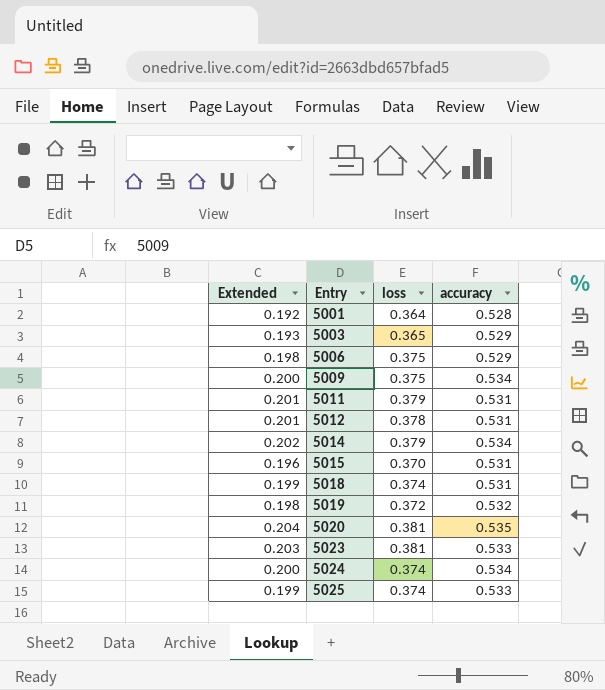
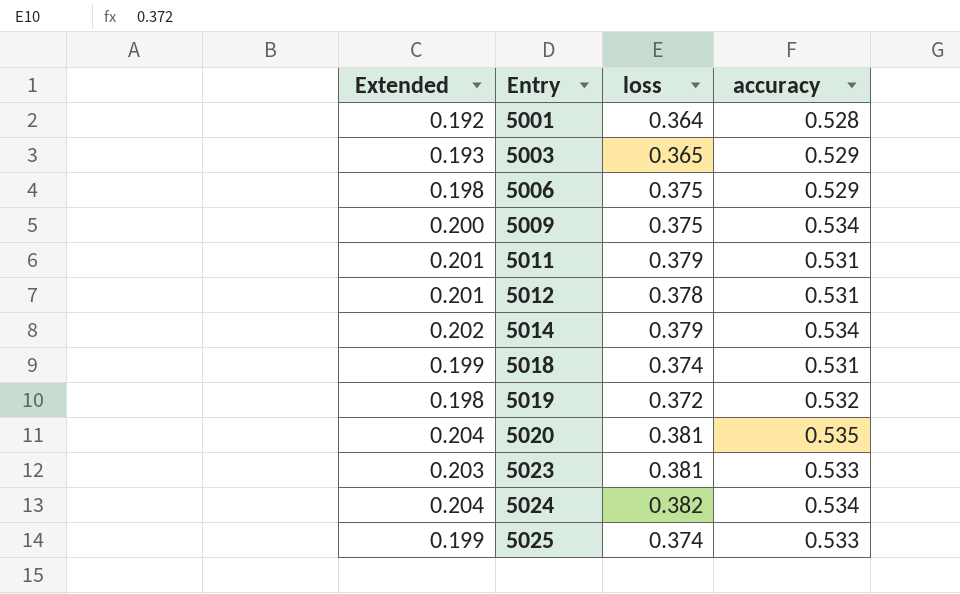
row 5015: 0.196 | 0.370 | 0.531 -> none
5024 | Extended: 0.200 -> 0.204
5024 | loss: 0.374 -> 0.382

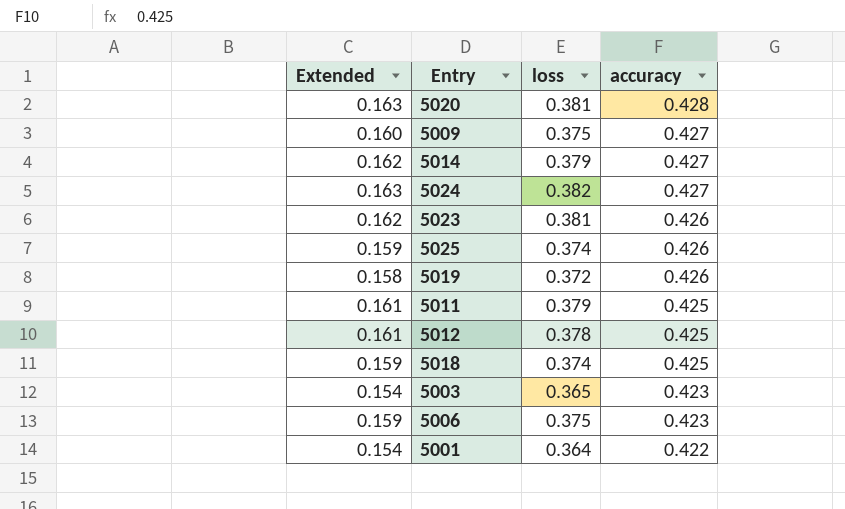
row order: Entry ascending -> accuracy descending
5020 | Extended: 0.204 -> 0.163
5020 | accuracy: 0.535 -> 0.428
5009 | Extended: 0.200 -> 0.160
5009 | accuracy: 0.534 -> 0.427
5014 | Extended: 0.202 -> 0.162
5014 | accuracy: 0.534 -> 0.427
5024 | Extended: 0.204 -> 0.163
5024 | accuracy: 0.534 -> 0.427
5023 | Extended: 0.203 -> 0.162
5023 | accuracy: 0.533 -> 0.426
5025 | Extended: 0.199 -> 0.159
5025 | accuracy: 0.533 -> 0.426
5019 | Extended: 0.198 -> 0.158
5019 | accuracy: 0.532 -> 0.426
5011 | Extended: 0.201 -> 0.161
5011 | accuracy: 0.531 -> 0.425
5012 | Extended: 0.201 -> 0.161
5012 | accuracy: 0.531 -> 0.425
5018 | Extended: 0.199 -> 0.159
5018 | accuracy: 0.531 -> 0.425
5003 | Extended: 0.193 -> 0.154
5003 | accuracy: 0.529 -> 0.423
5006 | Extended: 0.198 -> 0.159
5006 | accuracy: 0.529 -> 0.423
5001 | Extended: 0.192 -> 0.154
5001 | accuracy: 0.528 -> 0.422

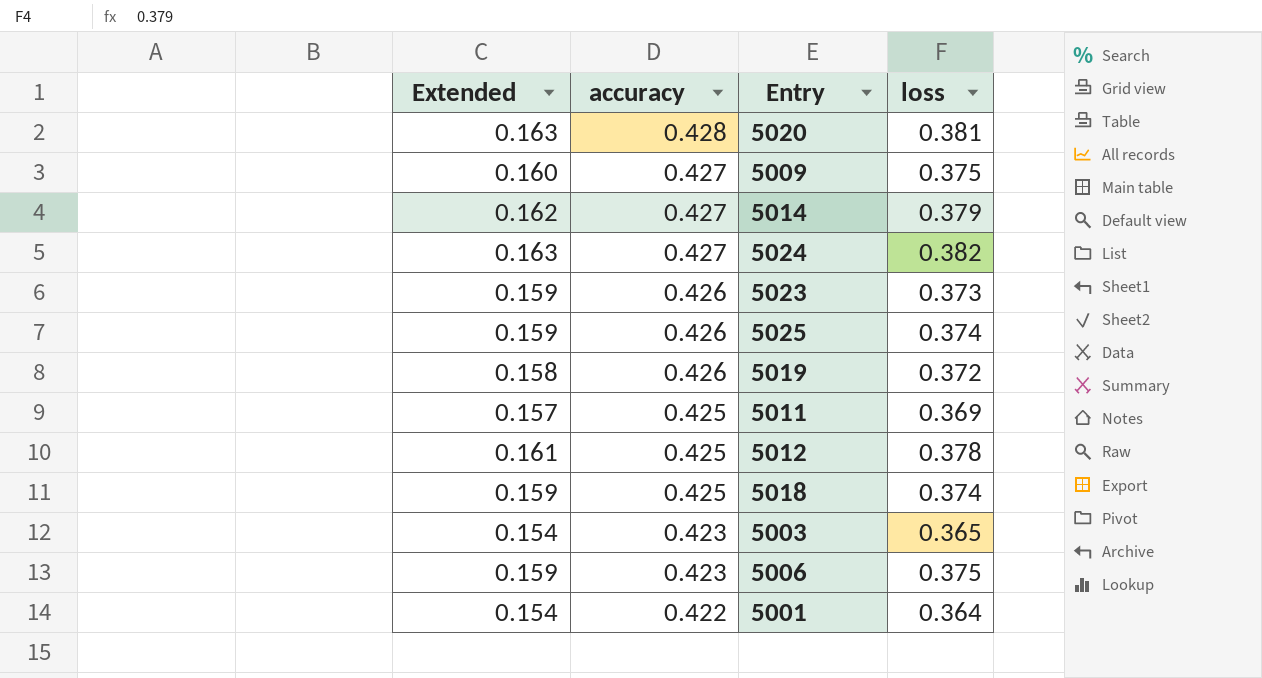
column accuracy | position: 4 -> 2
5023 | Extended: 0.162 -> 0.159
5023 | loss: 0.381 -> 0.373
5011 | Extended: 0.161 -> 0.157
5011 | loss: 0.379 -> 0.369

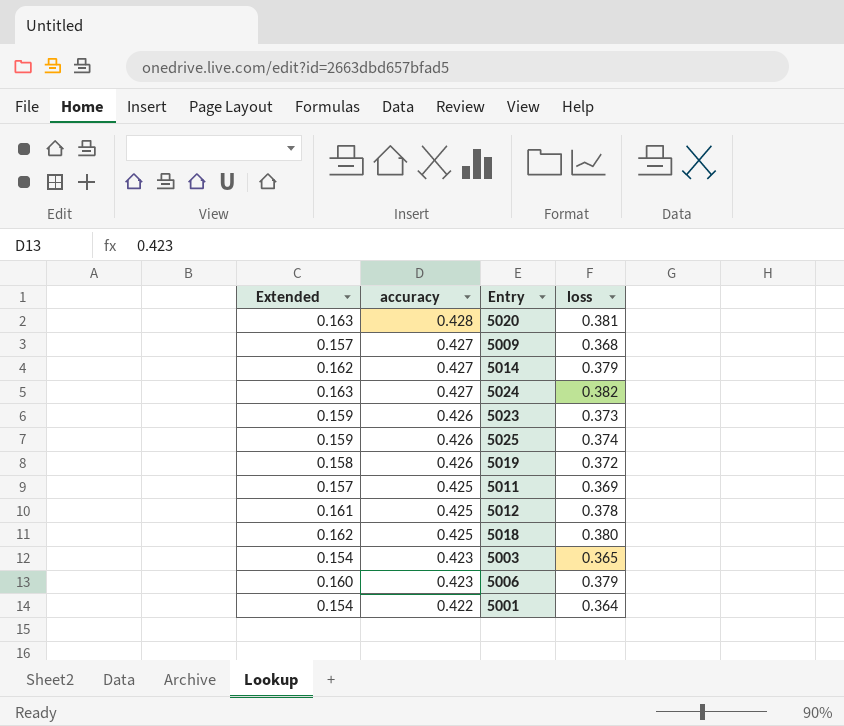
5009 | Extended: 0.160 -> 0.157
5009 | loss: 0.375 -> 0.368
5018 | Extended: 0.159 -> 0.162
5018 | loss: 0.374 -> 0.380
5006 | Extended: 0.159 -> 0.160
5006 | loss: 0.375 -> 0.379

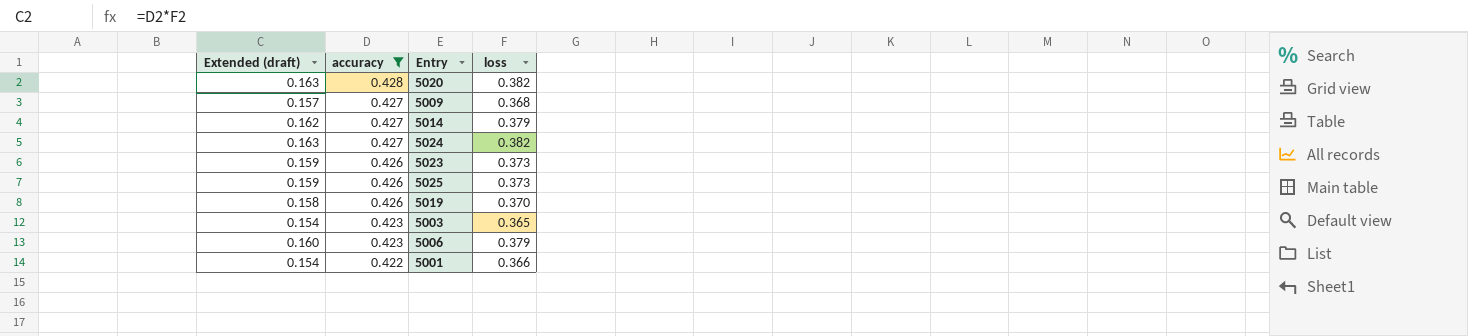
filter: none -> accuracy != 0.425
column name: Extended -> Extended (draft)
5020 | loss: 0.381 -> 0.382
5025 | loss: 0.374 -> 0.373
5019 | loss: 0.372 -> 0.370
5001 | loss: 0.364 -> 0.366

